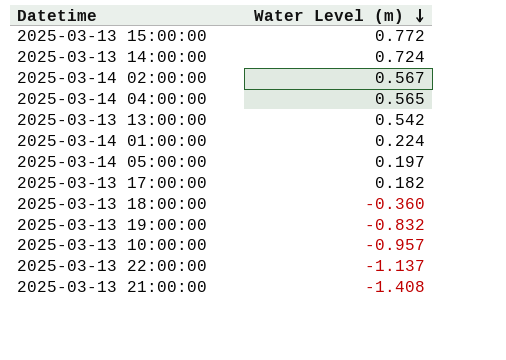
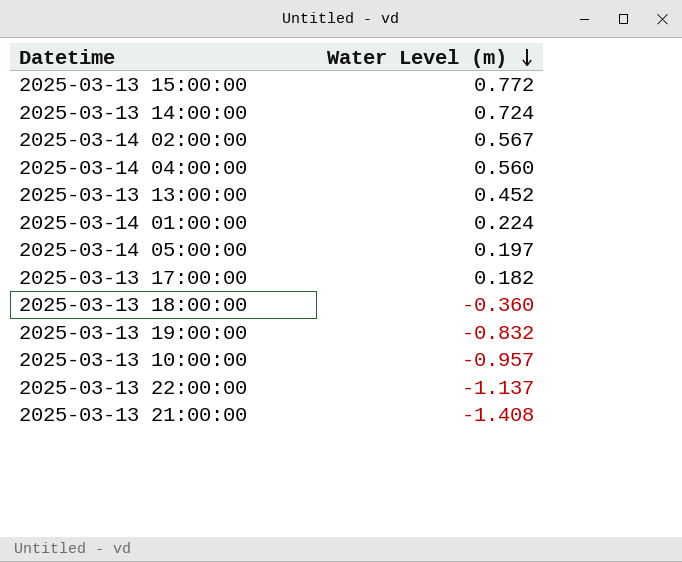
2025-03-14 04:00:00 | Water Level (m): 0.565 -> 0.560
2025-03-13 13:00:00 | Water Level (m): 0.542 -> 0.452

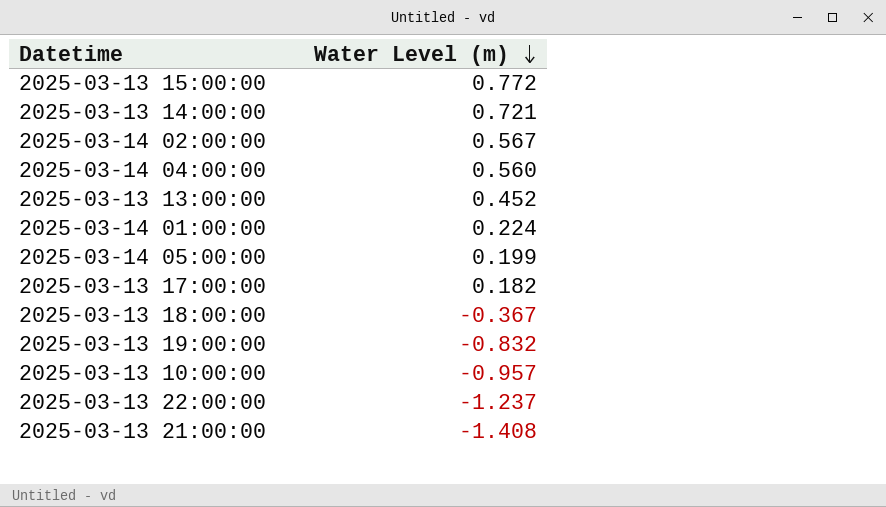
2025-03-13 14:00:00 | Water Level (m): 0.724 -> 0.721
2025-03-14 05:00:00 | Water Level (m): 0.197 -> 0.199
2025-03-13 18:00:00 | Water Level (m): -0.360 -> -0.367
2025-03-13 22:00:00 | Water Level (m): -1.137 -> -1.237

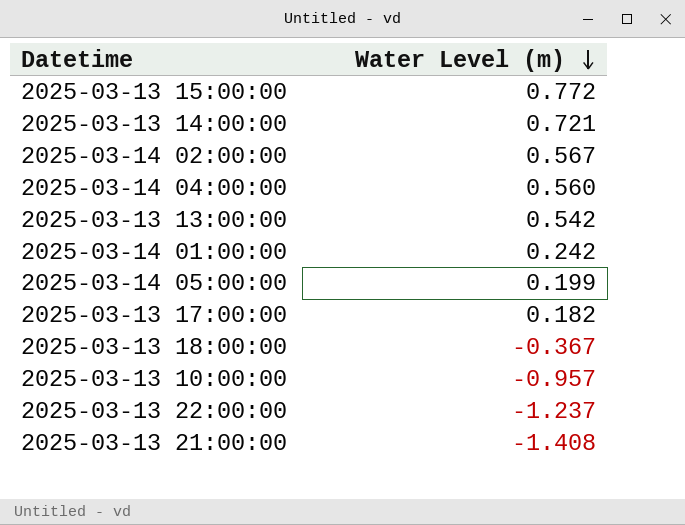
row 2025-03-13 19:00:00: -0.832 -> none
2025-03-13 13:00:00 | Water Level (m): 0.452 -> 0.542
2025-03-14 01:00:00 | Water Level (m): 0.224 -> 0.242

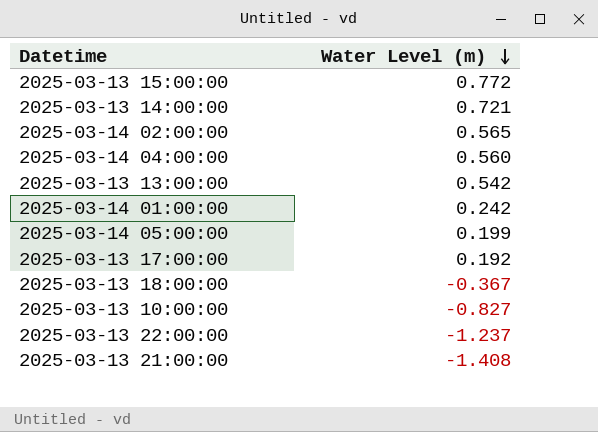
2025-03-14 02:00:00 | Water Level (m): 0.567 -> 0.565
2025-03-13 17:00:00 | Water Level (m): 0.182 -> 0.192
2025-03-13 10:00:00 | Water Level (m): -0.957 -> -0.827

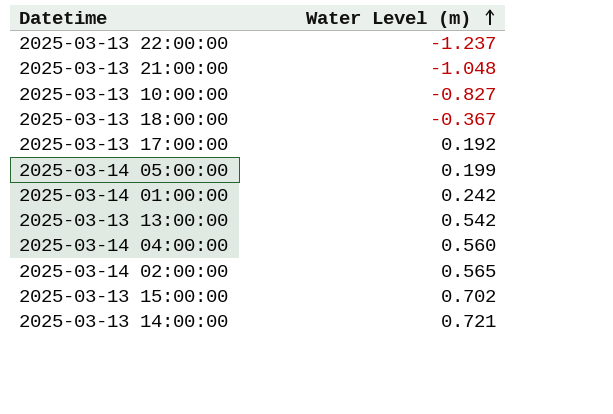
row order: Water Level (m) descending -> Water Level (m) ascending
2025-03-13 21:00:00 | Water Level (m): -1.408 -> -1.048
2025-03-13 15:00:00 | Water Level (m): 0.772 -> 0.702

